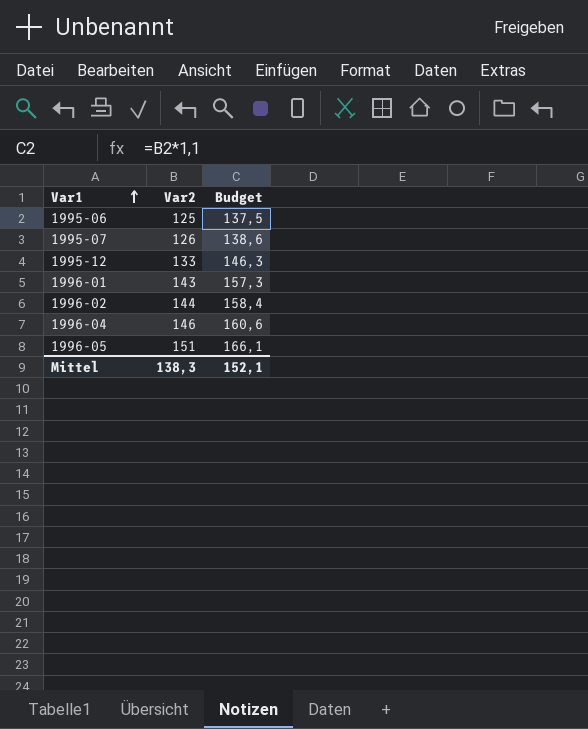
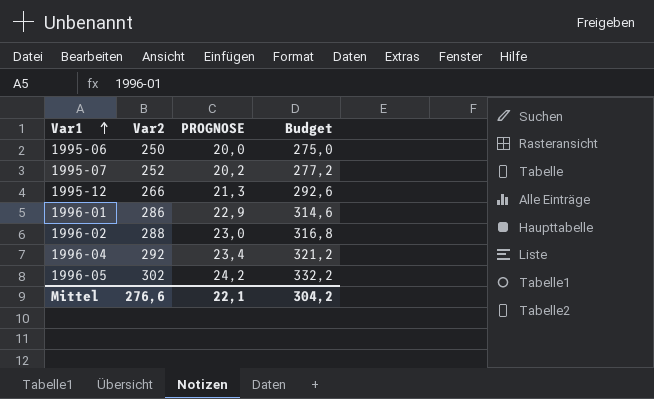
column PROGNOSE | formula: none -> [Var2] * 0,08
1995-06 | Var2: 125 -> 250
1995-06 | Budget: 137,5 -> 275,0
1995-07 | Var2: 126 -> 252
1995-07 | Budget: 138,6 -> 277,2
1995-12 | Var2: 133 -> 266
1995-12 | Budget: 146,3 -> 292,6
1996-01 | Var2: 143 -> 286
1996-01 | Budget: 157,3 -> 314,6
1996-02 | Var2: 144 -> 288
1996-02 | Budget: 158,4 -> 316,8
1996-04 | Var2: 146 -> 292
1996-04 | Budget: 160,6 -> 321,2
1996-05 | Var2: 151 -> 302
1996-05 | Budget: 166,1 -> 332,2
Mittel | Var2: 138,3 -> 276,6
Mittel | Budget: 152,1 -> 304,2

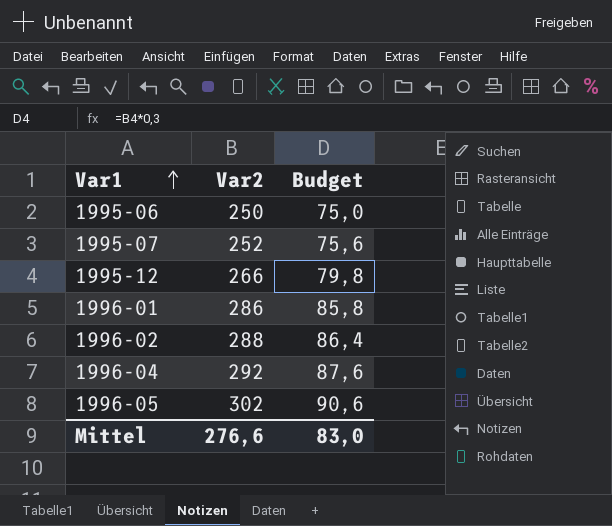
column PROGNOSE | formula: [Var2] * 0,08 -> none
column Budget | formula: [Var2] * 1,1 -> [Var2] * 0,3
Mittel | Budget: 304,2 -> 83,0

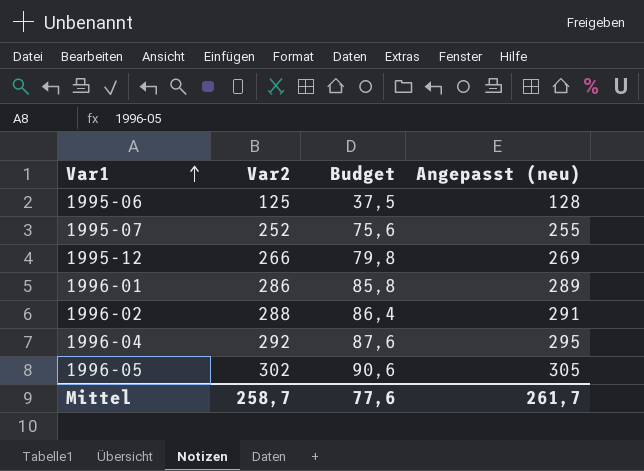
column Angepasst (neu) | formula: none -> [Var2] + 3
1995-06 | Var2: 250 -> 125
1995-06 | Budget: 75,0 -> 37,5
Mittel | Var2: 276,6 -> 258,7
Mittel | Budget: 83,0 -> 77,6

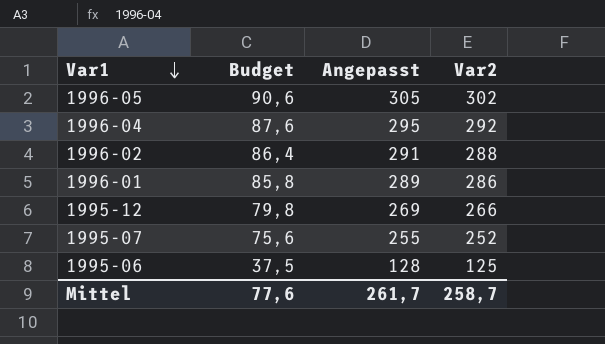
row order: Var1 ascending -> Var1 descending
column name: Angepasst (neu) -> Angepasst
column Var2 | position: 2 -> 4

